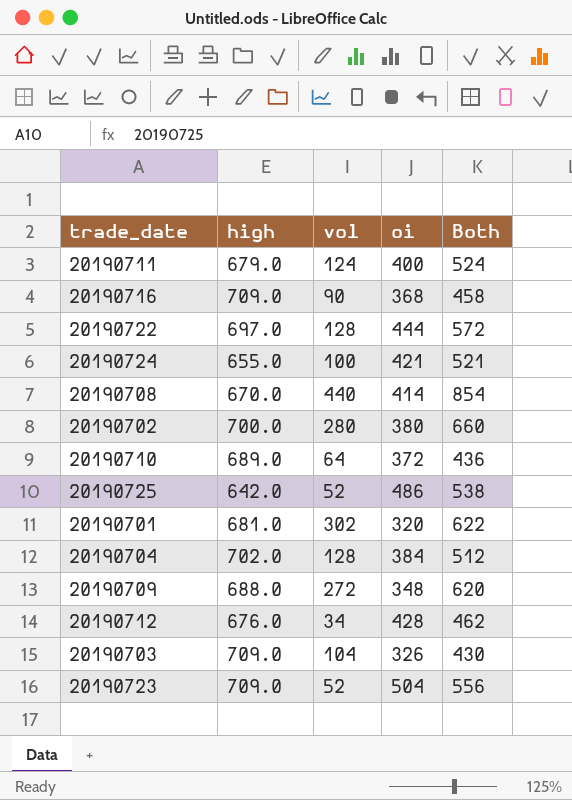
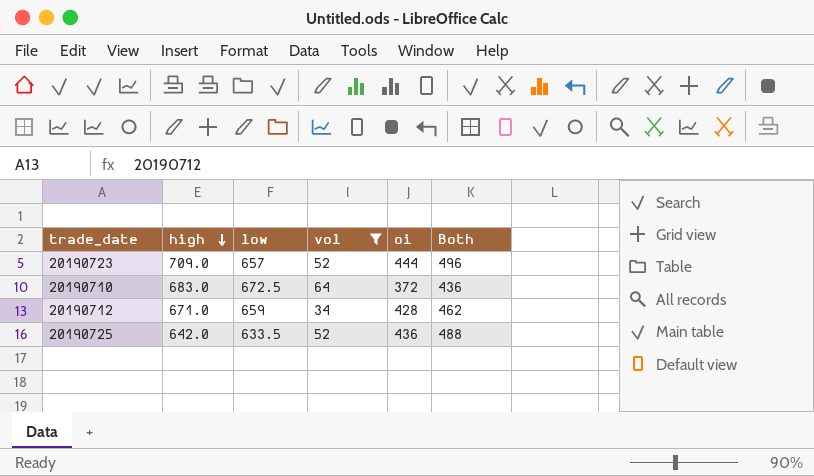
filter: none -> vol <= 64
row order: none -> high descending
column low | position: none -> 3
20190723 | oi: 504 -> 444
20190723 | Both: 556 -> 496
20190710 | high: 689.0 -> 683.0
20190712 | high: 676.0 -> 671.0
20190725 | oi: 486 -> 436
20190725 | Both: 538 -> 488

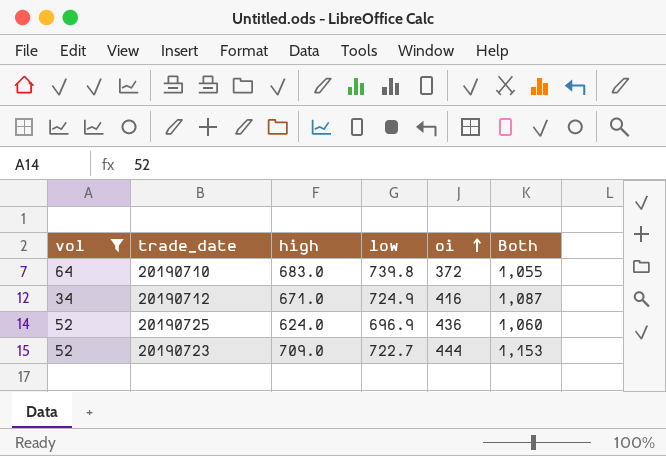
row order: high descending -> oi ascending
column vol | position: 4 -> 1
column Both | formula: [vol] + [oi] -> [high] + [oi]
20190710 | low: 672.5 -> 739.8
20190712 | low: 659 -> 724.9
20190712 | oi: 428 -> 416
20190725 | high: 642.0 -> 624.0
20190725 | low: 633.5 -> 696.9
20190723 | low: 657 -> 722.7

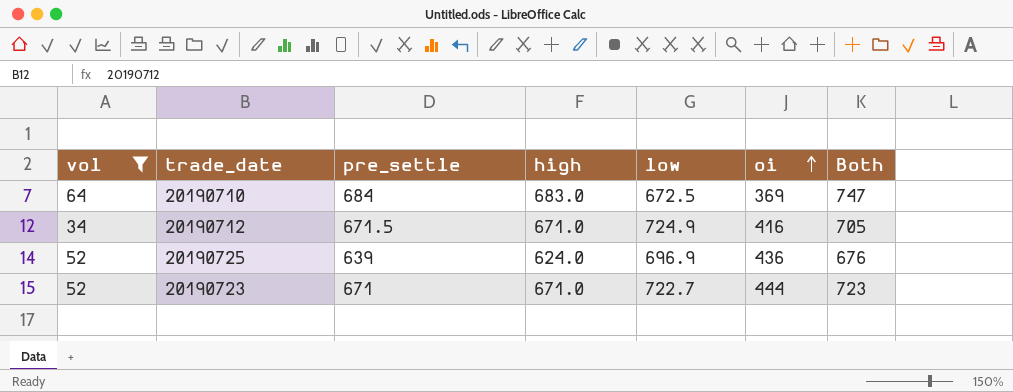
column pre_settle | position: none -> 3
column Both | formula: [high] + [oi] -> [vol] + [high]
20190710 | low: 739.8 -> 672.5
20190710 | oi: 372 -> 369
20190723 | high: 709.0 -> 671.0

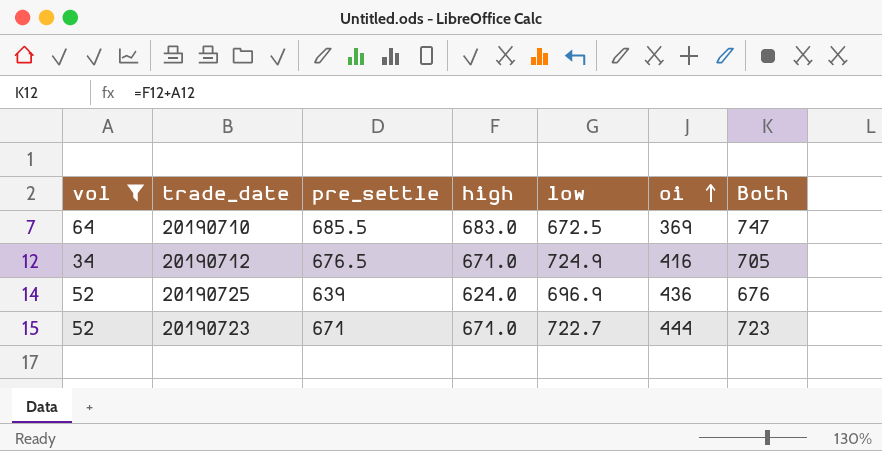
20190710 | pre_settle: 684 -> 685.5
20190712 | pre_settle: 671.5 -> 676.5

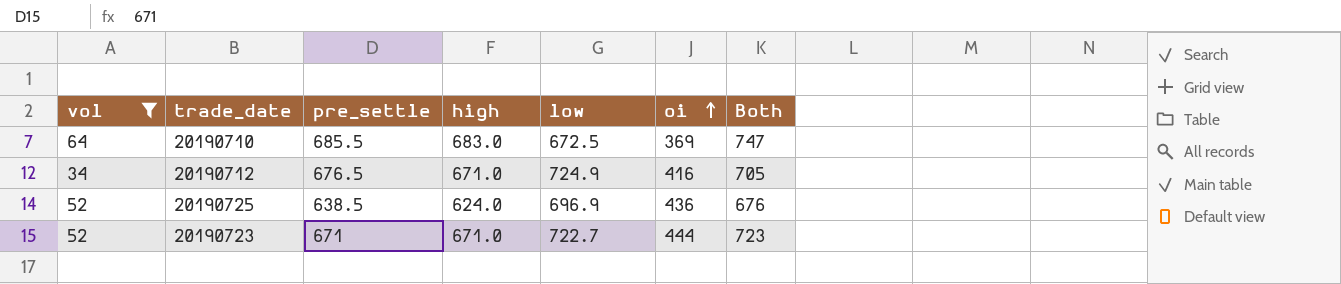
20190725 | pre_settle: 639 -> 638.5

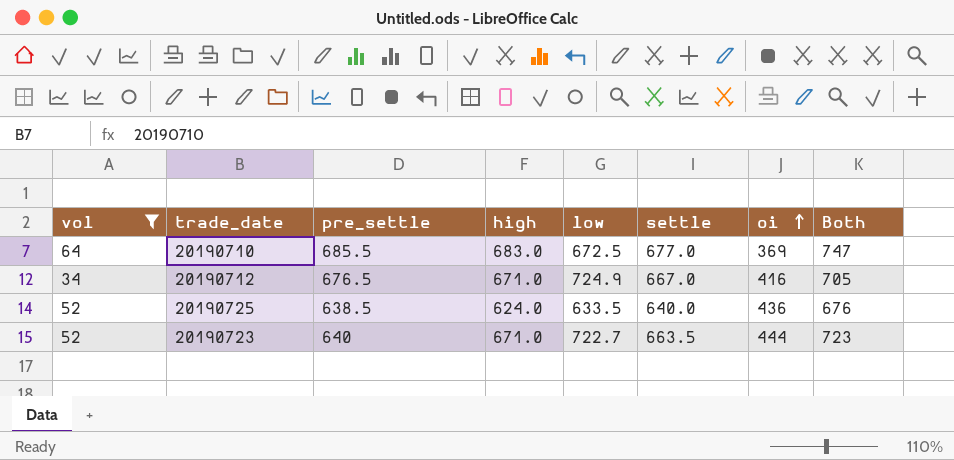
column settle | position: none -> 6
20190725 | low: 696.9 -> 633.5
20190723 | pre_settle: 671 -> 640

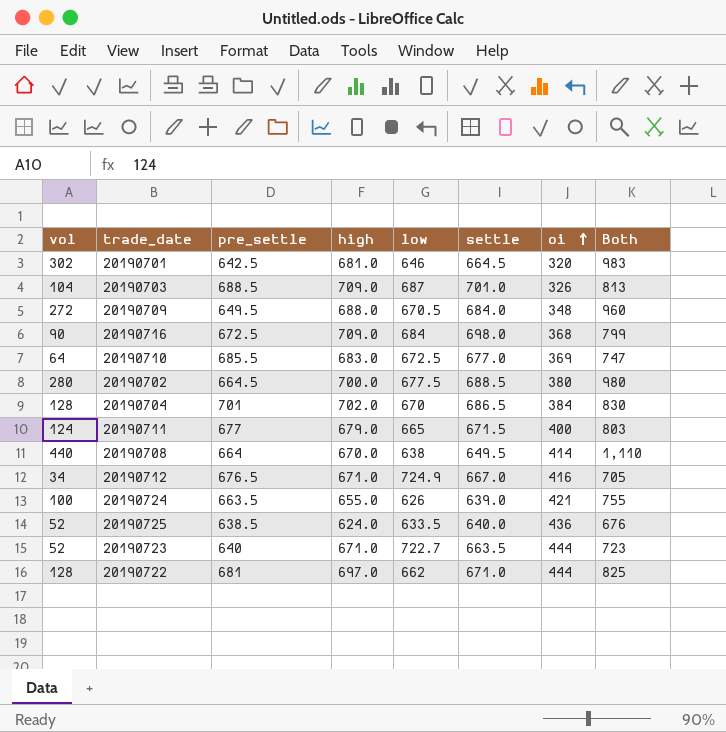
filter: vol <= 64 -> none

